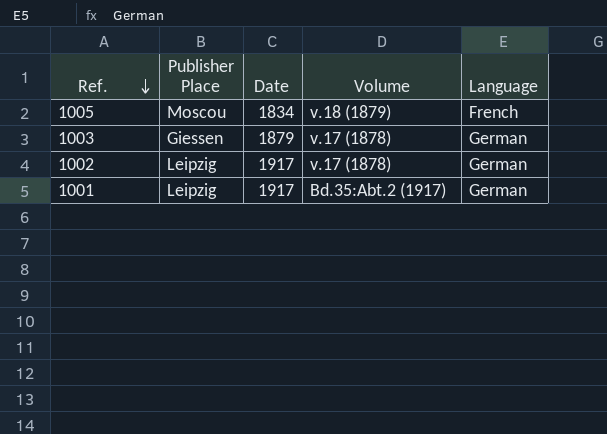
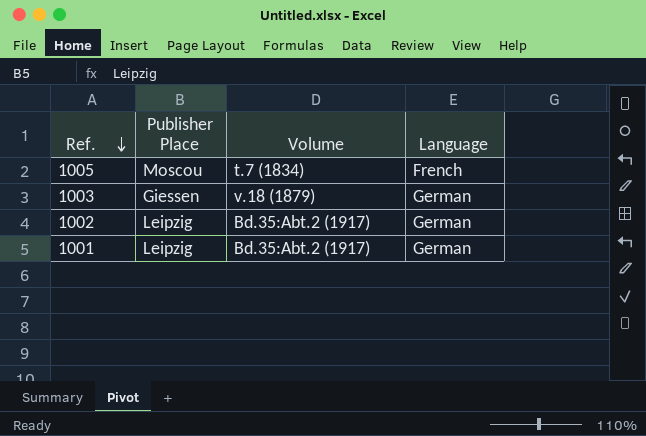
column Date | position: 3 -> none
1005 | Volume: v.18 (1879) -> t.7 (1834)
1003 | Volume: v.17 (1878) -> v.18 (1879)
1002 | Volume: v.17 (1878) -> Bd.35:Abt.2 (1917)

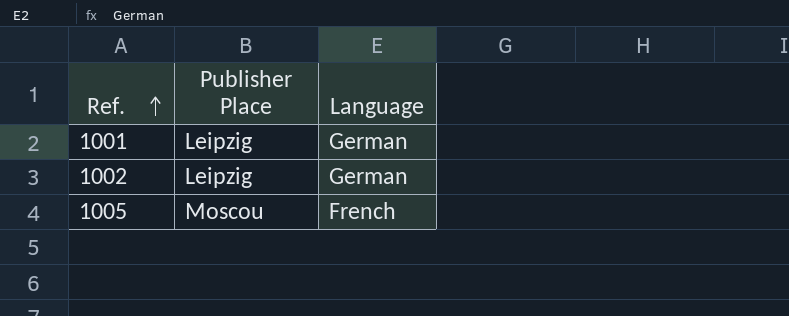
row order: Ref. descending -> Ref. ascending
column Volume | position: 3 -> none
row 1003: Giessen | v.18 (1879) | German -> none

